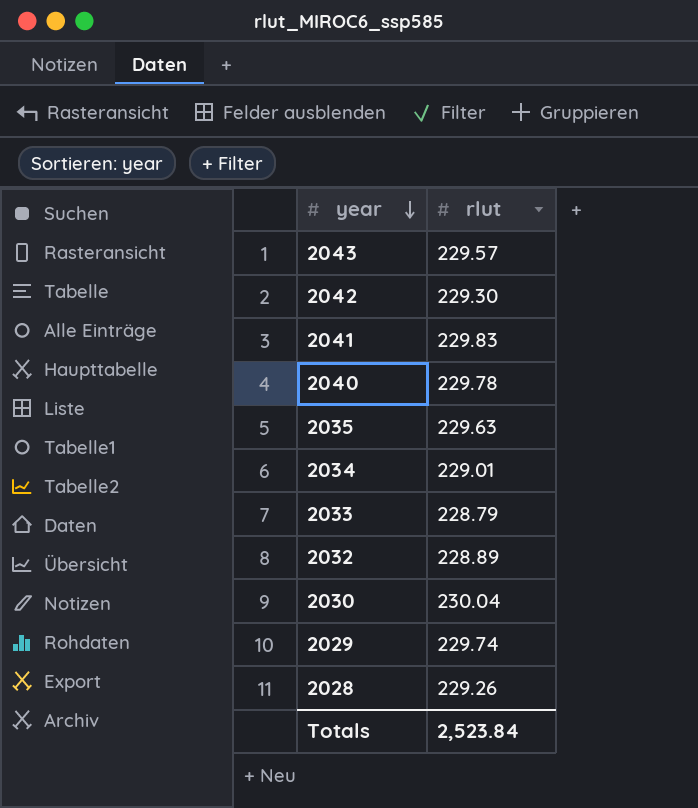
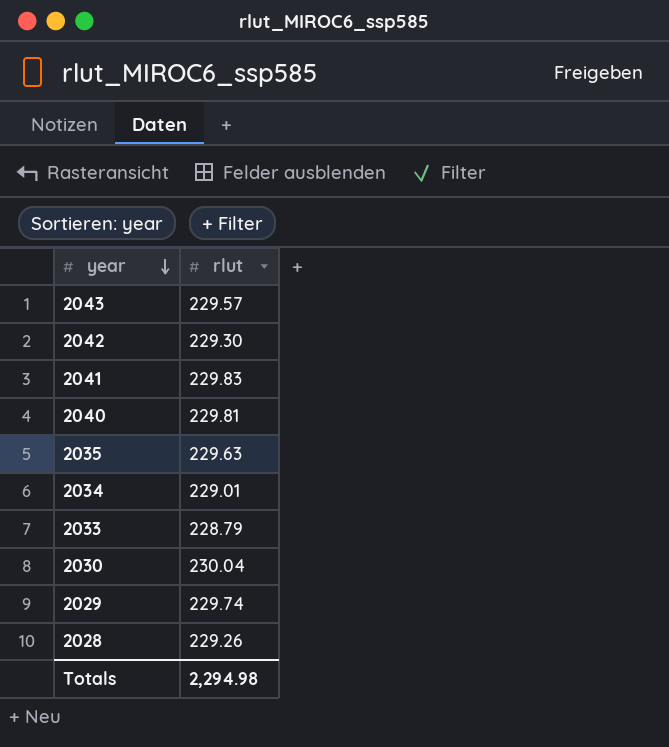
row 2032: 228.89 -> none
2040 | rlut: 229.78 -> 229.81
Totals | rlut: 2,523.84 -> 2,294.98

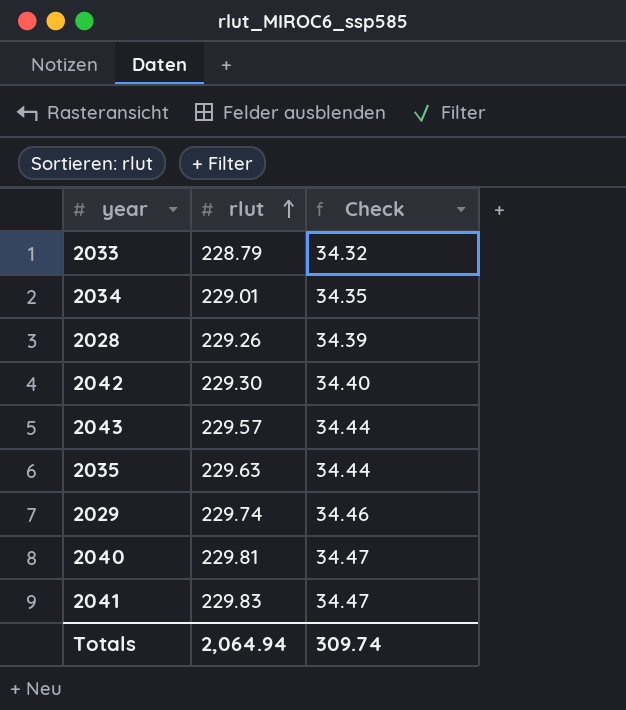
row order: year descending -> rlut ascending
column Check | formula: none -> [rlut] * 0.15
row 2030: 230.04 -> none
Totals | rlut: 2,294.98 -> 2,064.94

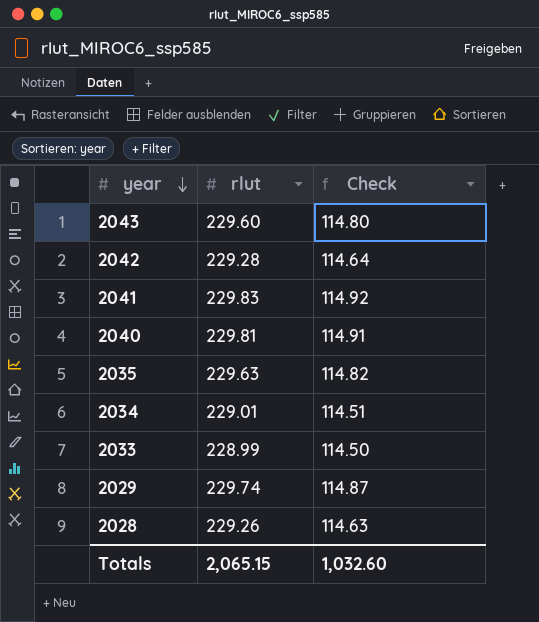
row order: rlut ascending -> year descending
column Check | formula: [rlut] * 0.15 -> [rlut] * 0.5
2043 | rlut: 229.57 -> 229.60
2042 | rlut: 229.30 -> 229.28
2033 | rlut: 228.79 -> 228.99
Totals | rlut: 2,064.94 -> 2,065.15
Totals | Check: 309.74 -> 1,032.60

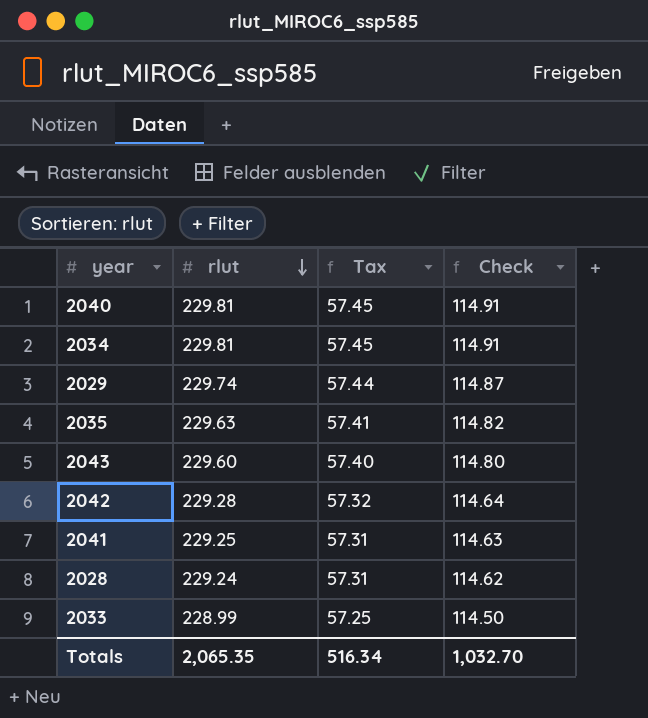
row order: year descending -> rlut descending
column Tax | formula: none -> [rlut] * 0.25
2034 | rlut: 229.01 -> 229.81
2034 | Check: 114.51 -> 114.91
2041 | rlut: 229.83 -> 229.25
2041 | Check: 114.92 -> 114.63
2028 | rlut: 229.26 -> 229.24
2028 | Check: 114.63 -> 114.62
Totals | rlut: 2,065.15 -> 2,065.35
Totals | Check: 1,032.60 -> 1,032.70

